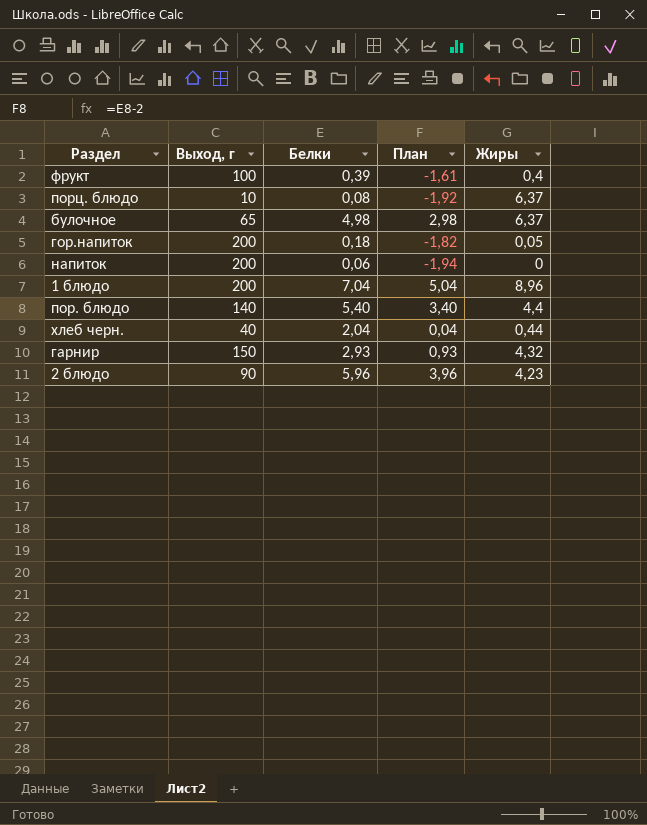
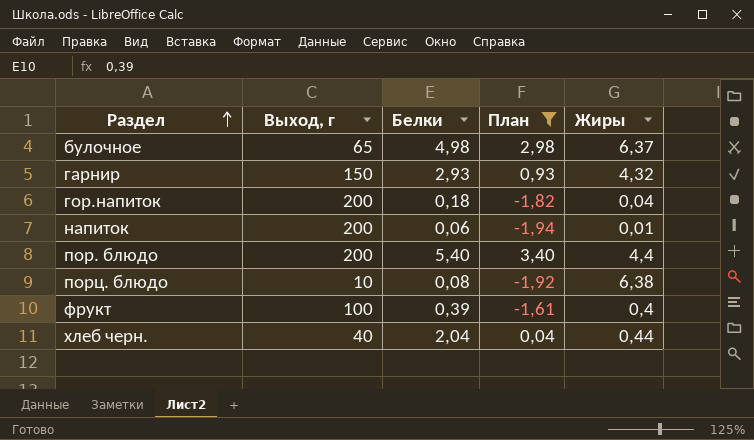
filter: none -> План <= 3,40
row order: none -> Раздел ascending
гор.напиток | Жиры: 0,05 -> 0,04
напиток | Жиры: 0 -> 0,01
пор. блюдо | Выход, г: 140 -> 200
порц. блюдо | Жиры: 6,37 -> 6,38

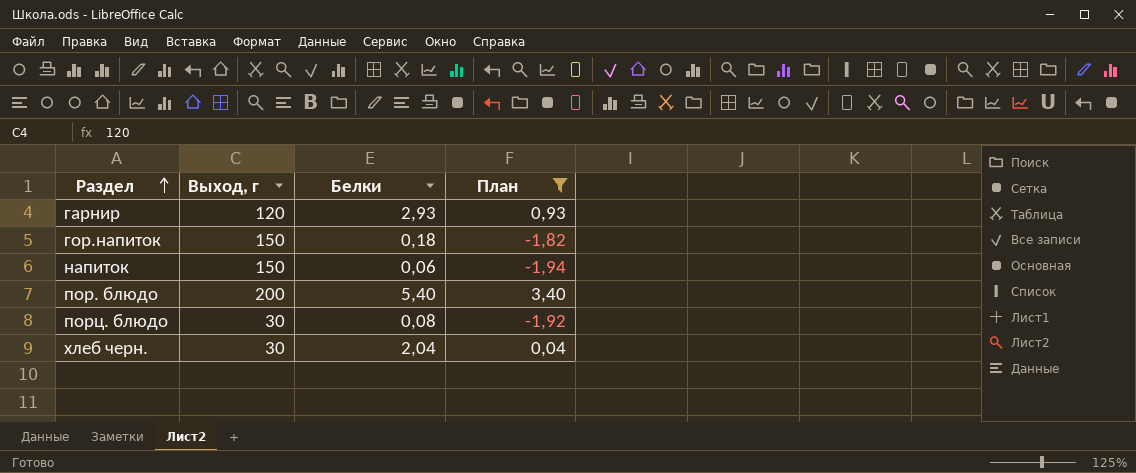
column Жиры | position: 5 -> none
row булочное: 65 | 4,98 | 2,98 | 6,37 -> none
row фрукт: 100 | 0,39 | -1,61 | 0,4 -> none
гарнир | Выход, г: 150 -> 120
гор.напиток | Выход, г: 200 -> 150
напиток | Выход, г: 200 -> 150
порц. блюдо | Выход, г: 10 -> 30
хлеб черн. | Выход, г: 40 -> 30

